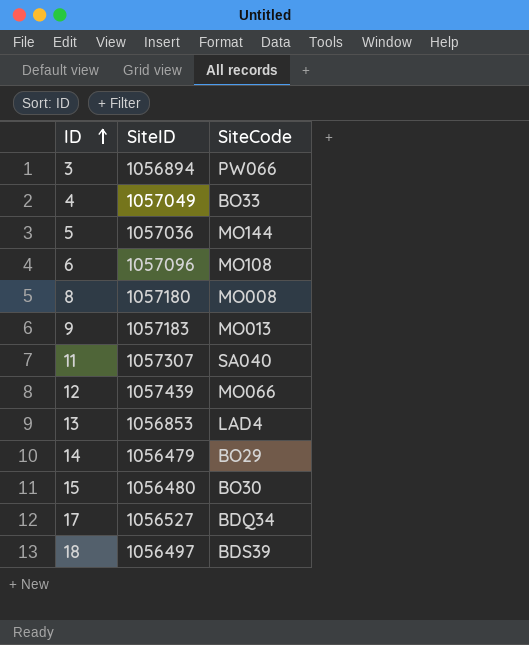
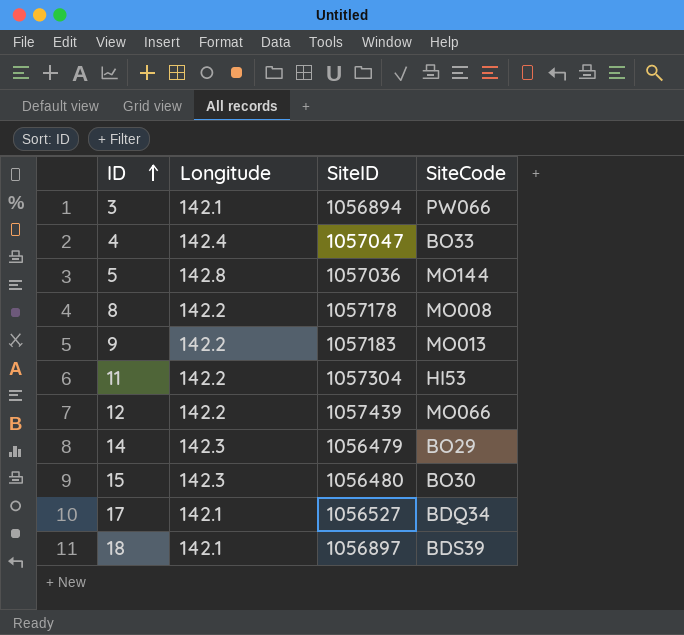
column Longitude | position: none -> 2
row 6: 1057096 | MO108 -> none
row 13: 1056853 | LAD4 -> none
4 | SiteID: 1057049 -> 1057047
8 | SiteID: 1057180 -> 1057178
11 | SiteID: 1057307 -> 1057304
11 | SiteCode: SA040 -> HI53
18 | SiteID: 1056497 -> 1056897

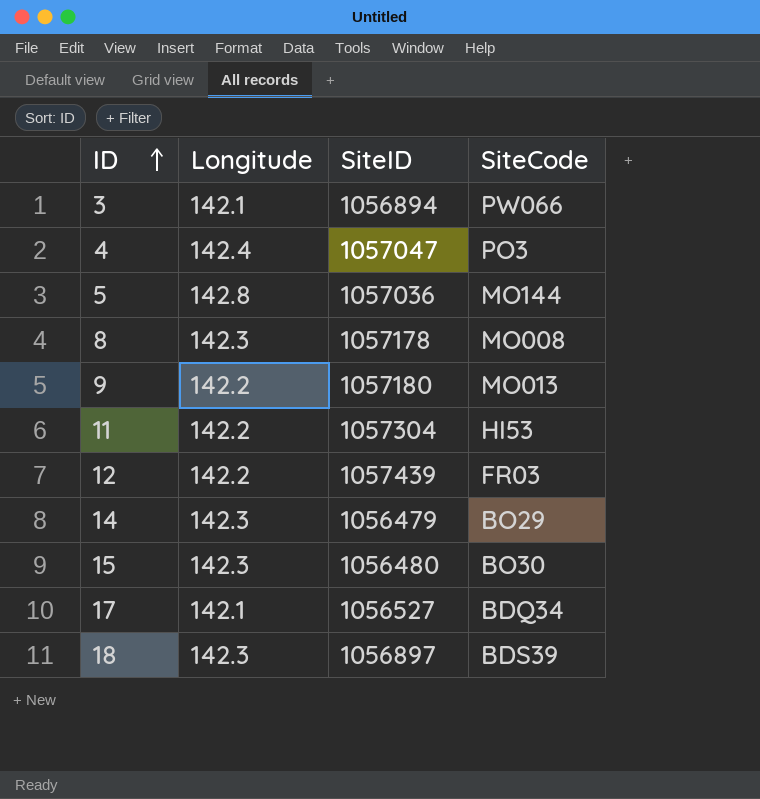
4 | SiteCode: BO33 -> PO3
8 | Longitude: 142.2 -> 142.3
9 | SiteID: 1057183 -> 1057180
12 | SiteCode: MO066 -> FR03
18 | Longitude: 142.1 -> 142.3

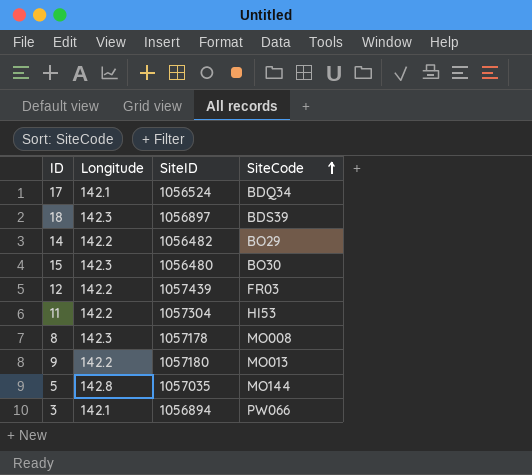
row order: ID ascending -> SiteCode ascending
row 4: 142.4 | 1057047 | PO3 -> none
17 | SiteID: 1056527 -> 1056524
14 | Longitude: 142.3 -> 142.2
14 | SiteID: 1056479 -> 1056482
5 | SiteID: 1057036 -> 1057035

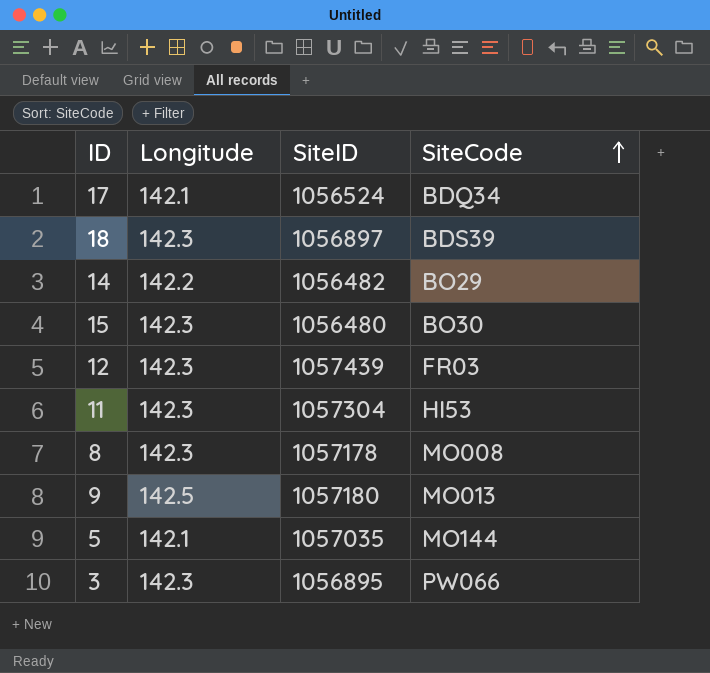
12 | Longitude: 142.2 -> 142.3
11 | Longitude: 142.2 -> 142.3
9 | Longitude: 142.2 -> 142.5
5 | Longitude: 142.8 -> 142.1
3 | Longitude: 142.1 -> 142.3
3 | SiteID: 1056894 -> 1056895

